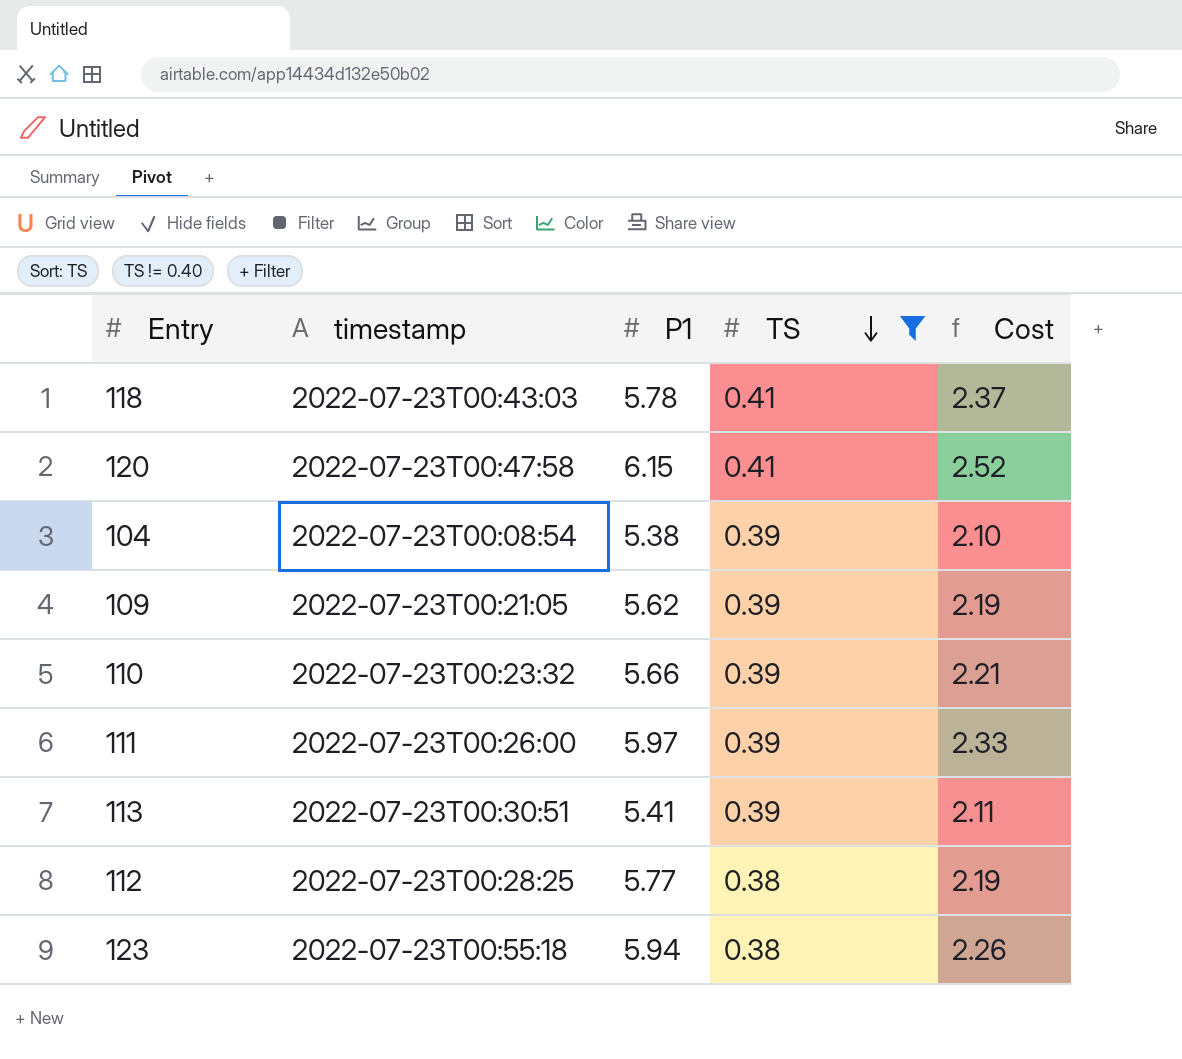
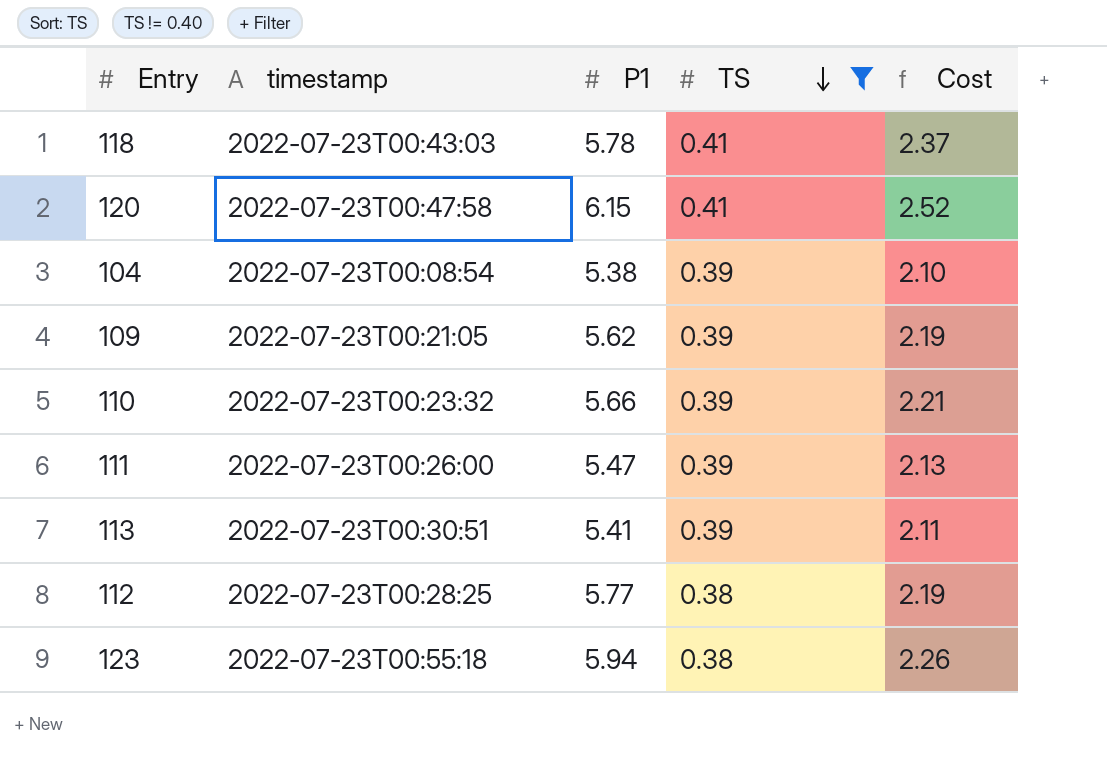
111 | P1: 5.97 -> 5.47
111 | Cost: 2.33 -> 2.13

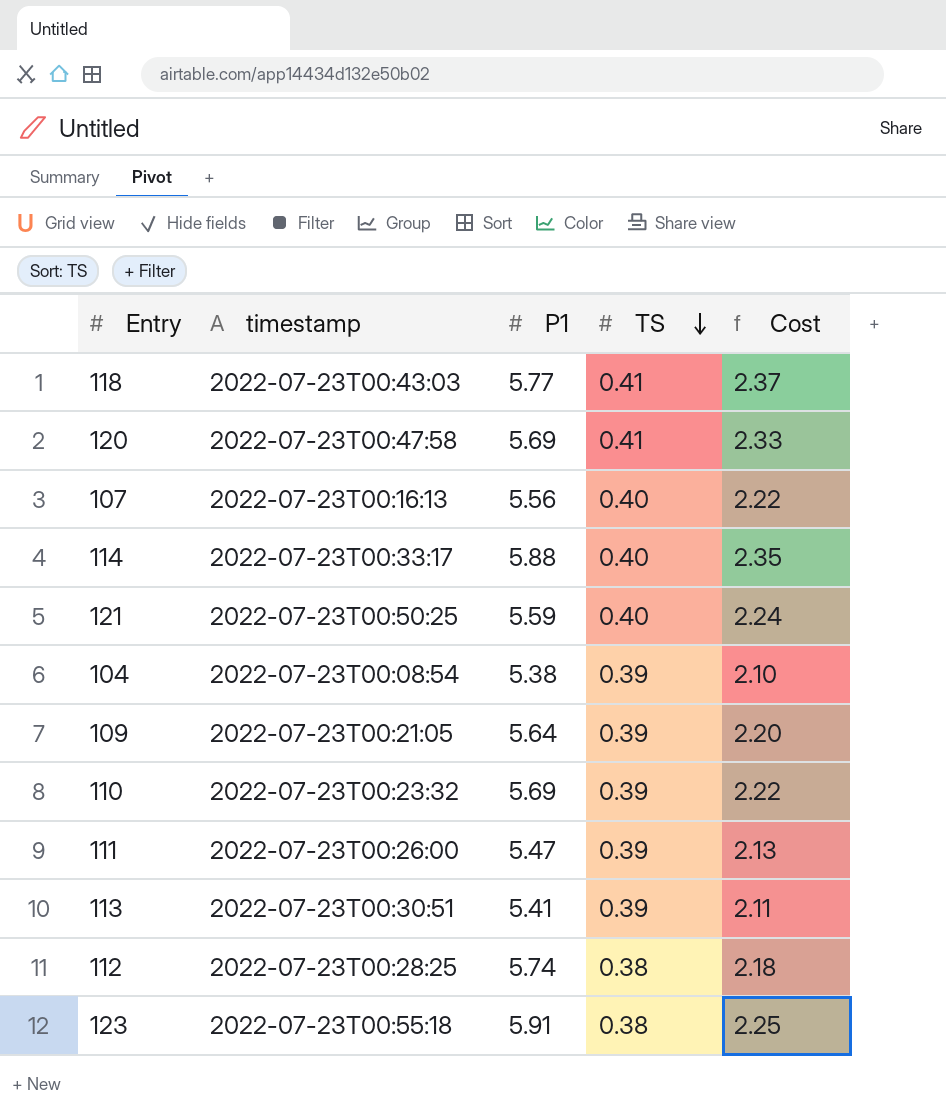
filter: TS != 0.40 -> none
118 | P1: 5.78 -> 5.77
120 | P1: 6.15 -> 5.69
120 | Cost: 2.52 -> 2.33
109 | P1: 5.62 -> 5.64
109 | Cost: 2.19 -> 2.20
110 | P1: 5.66 -> 5.69
110 | Cost: 2.21 -> 2.22
112 | P1: 5.77 -> 5.74
112 | Cost: 2.19 -> 2.18
123 | P1: 5.94 -> 5.91
123 | Cost: 2.26 -> 2.25

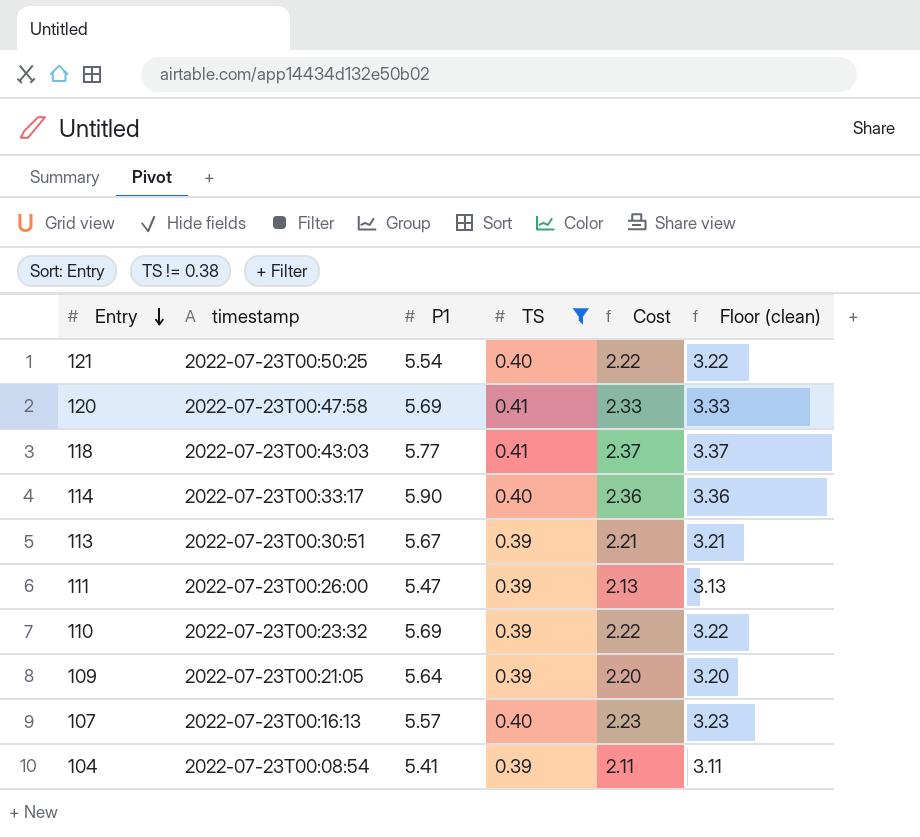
filter: none -> TS != 0.38
row order: TS descending -> Entry descending
column Floor (clean) | formula: none -> [Cost] + 1
121 | P1: 5.59 -> 5.54
121 | Cost: 2.24 -> 2.22
114 | P1: 5.88 -> 5.90
114 | Cost: 2.35 -> 2.36
113 | P1: 5.41 -> 5.67
113 | Cost: 2.11 -> 2.21
107 | P1: 5.56 -> 5.57
107 | Cost: 2.22 -> 2.23
104 | P1: 5.38 -> 5.41
104 | Cost: 2.10 -> 2.11

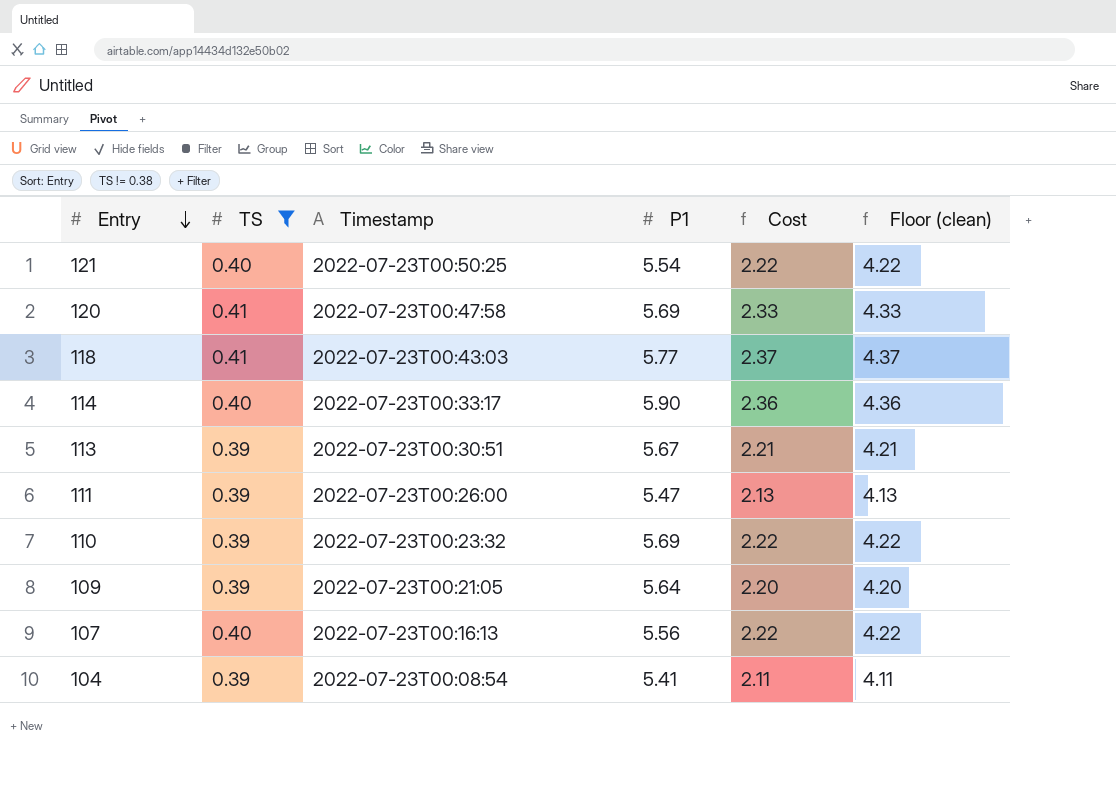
column TS | position: 4 -> 2
column name: timestamp -> Timestamp
column Floor (clean) | formula: [Cost] + 1 -> [Cost] + 2
107 | P1: 5.57 -> 5.56
107 | Cost: 2.23 -> 2.22

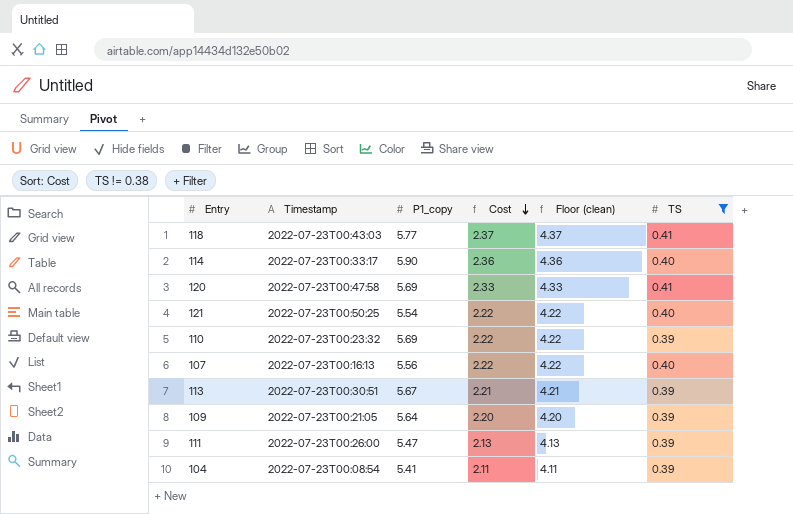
row order: Entry descending -> Cost descending
column name: P1 -> P1_copy
column TS | position: 2 -> 6

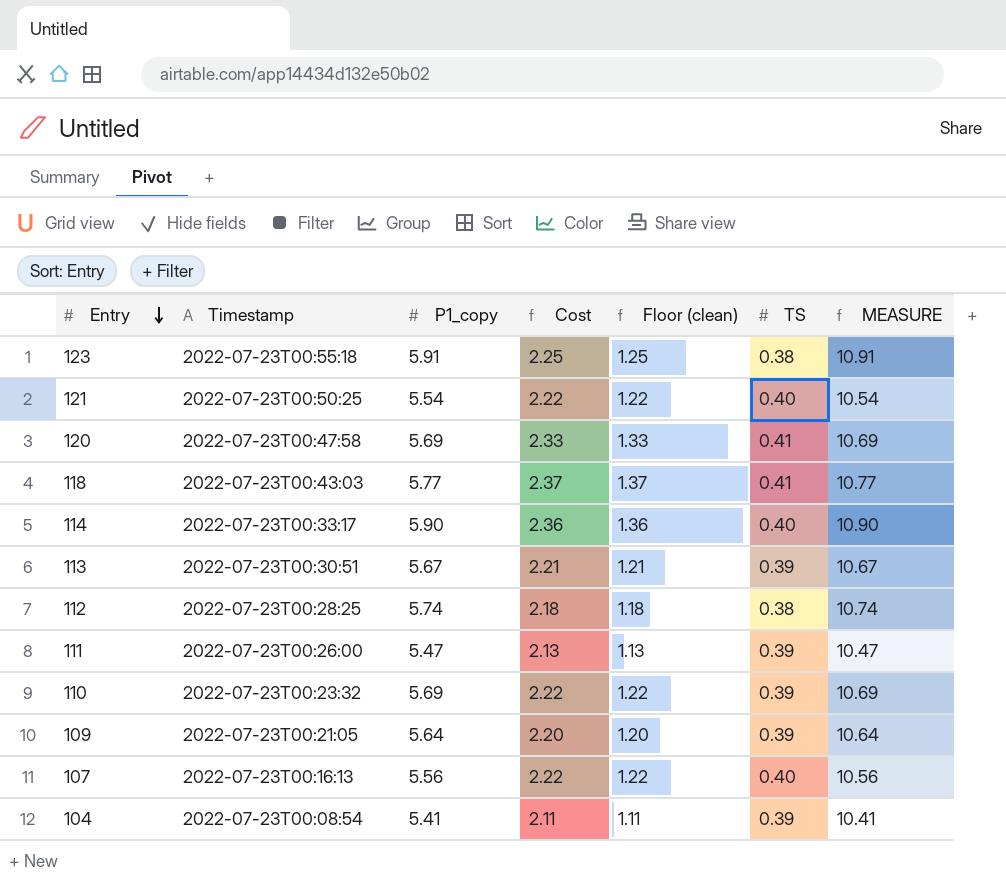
filter: TS != 0.38 -> none
row order: Cost descending -> Entry descending
column Floor (clean) | formula: [Cost] + 2 -> [Cost] - 1
column MEASURE | formula: none -> [P1_copy] + 5

